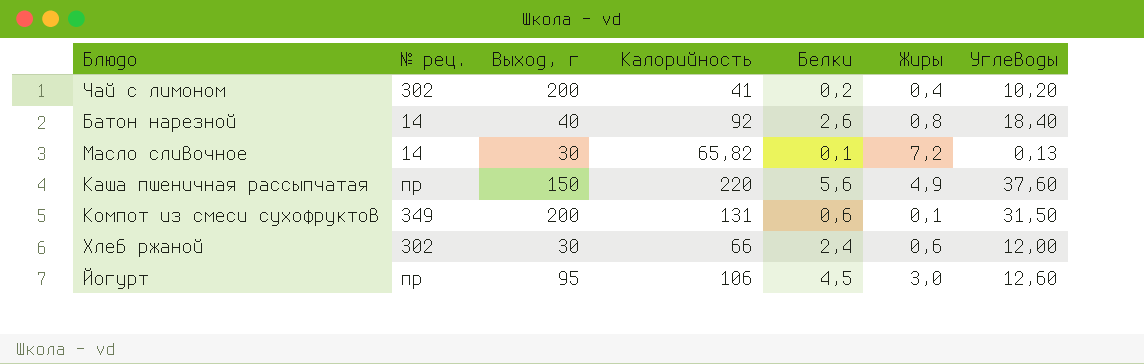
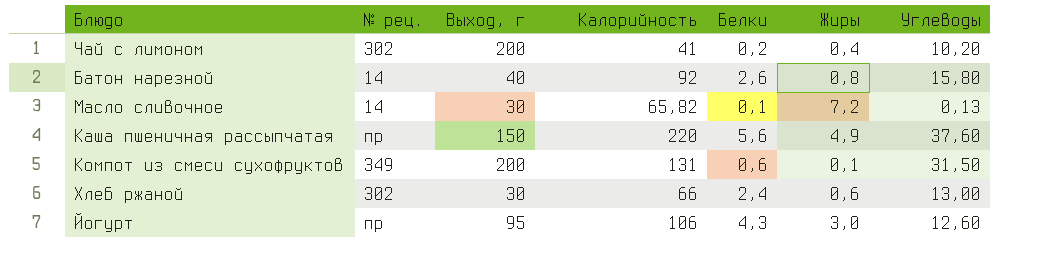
Батон нарезной | Углеводы: 18,40 -> 15,80
Хлеб ржаной | Углеводы: 12,00 -> 13,00
Йогурт | Белки: 4,5 -> 4,3

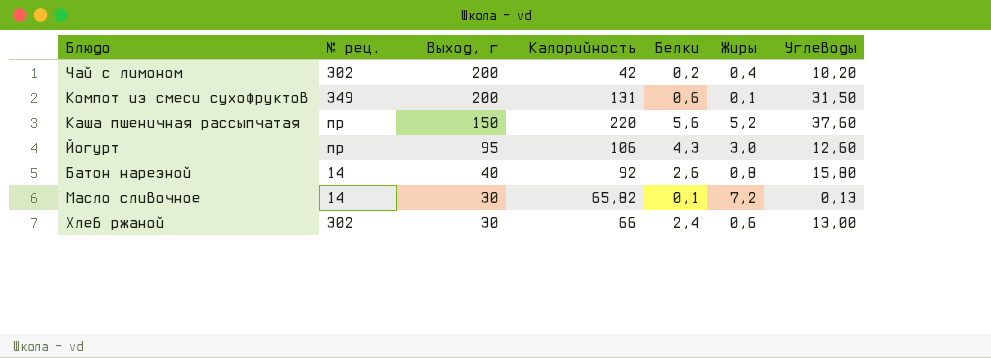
row order: none -> Выход, г descending
Чай с лимоном | Калорийность: 41 -> 42
Каша пшеничная рассыпчатая | Жиры: 4,9 -> 5,2

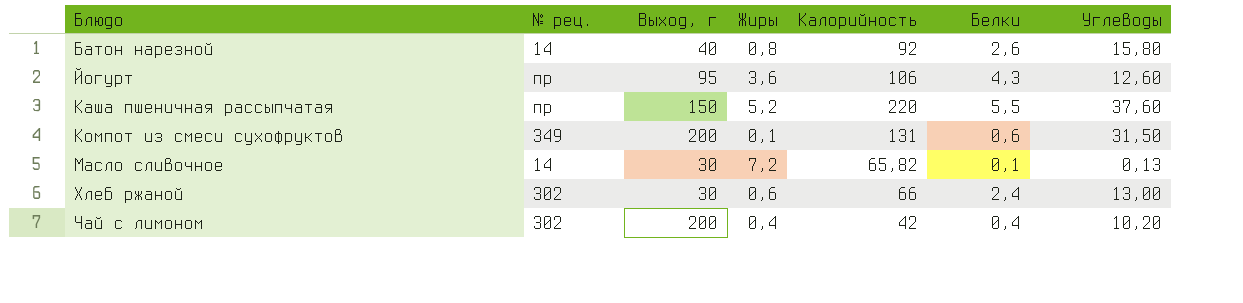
row order: Выход, г descending -> Блюдо ascending
column Жиры | position: 6 -> 4
Йогурт | Жиры: 3,0 -> 3,6
Каша пшеничная рассыпчатая | Белки: 5,6 -> 5,5
Чай с лимоном | Белки: 0,2 -> 0,4

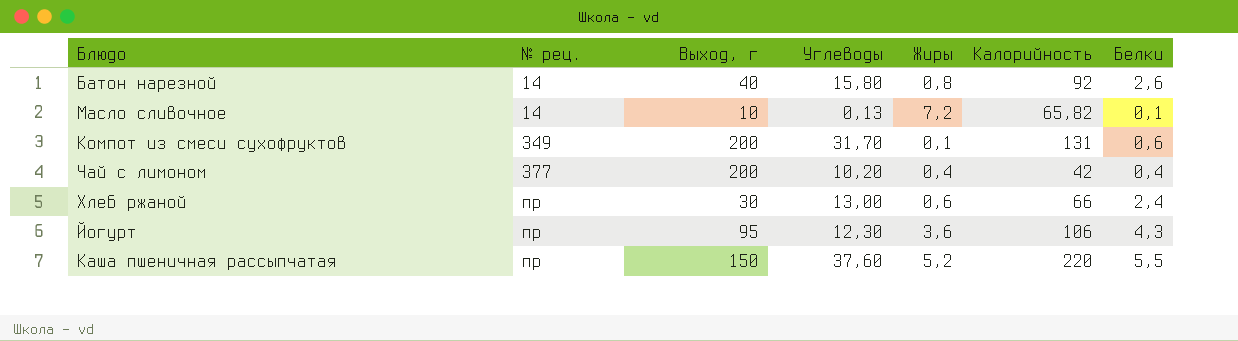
row order: Блюдо ascending -> № рец. ascending
column Углеводы | position: 7 -> 4
Масло сливочное | Выход, г: 30 -> 10
Компот из смеси сухофруктов | Углеводы: 31,50 -> 31,70
Чай с лимоном | № рец.: 302 -> 377
Хлеб ржаной | № рец.: 302 -> пр
Йогурт | Углеводы: 12,60 -> 12,30

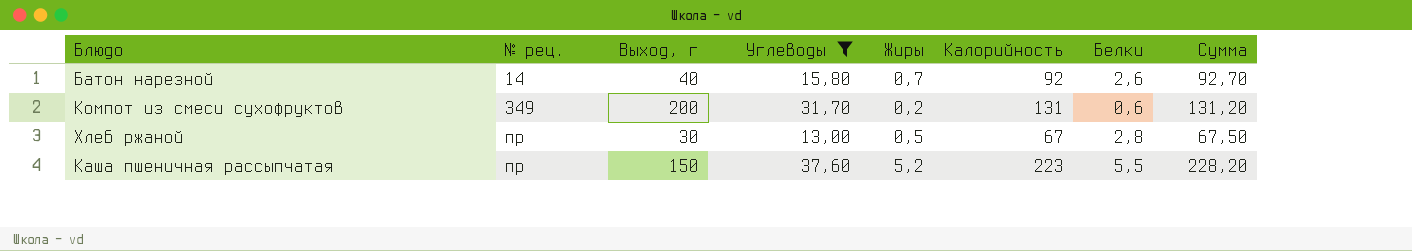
filter: none -> Углеводы >= 13,00
column Сумма | formula: none -> [Жиры] + [Калорийность]
Батон нарезной | Жиры: 0,8 -> 0,7
Компот из смеси сухофруктов | Жиры: 0,1 -> 0,2
Хлеб ржаной | Жиры: 0,6 -> 0,5
Хлеб ржаной | Калорийность: 66 -> 67
Хлеб ржаной | Белки: 2,4 -> 2,8
Каша пшеничная рассыпчатая | Калорийность: 220 -> 223

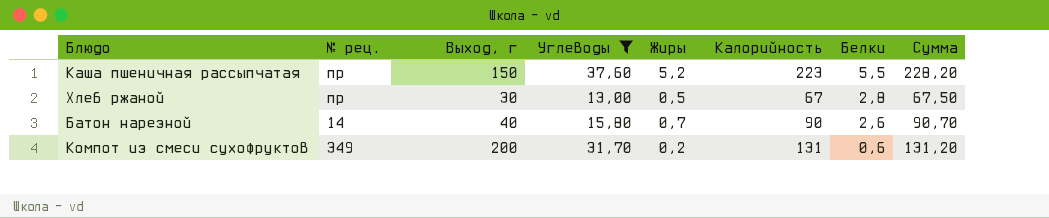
row order: № рец. ascending -> Белки descending
Батон нарезной | Калорийность: 92 -> 90
Батон нарезной | Сумма: 92,70 -> 90,70

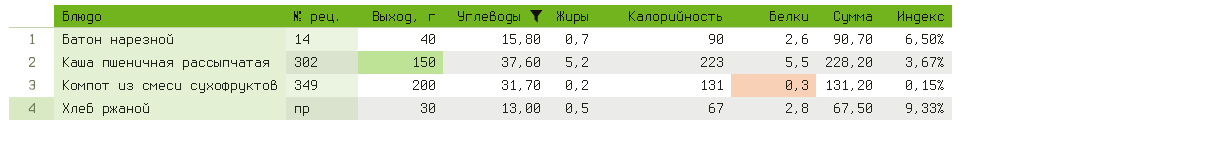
row order: Белки descending -> Блюдо ascending
column Индекс | formula: none -> [Белки] / [Выход, г]
Каша пшеничная рассыпчатая | № рец.: пр -> 302
Компот из смеси сухофруктов | Белки: 0,6 -> 0,3

